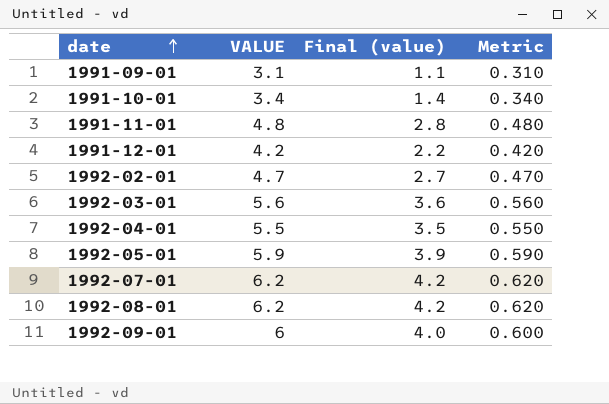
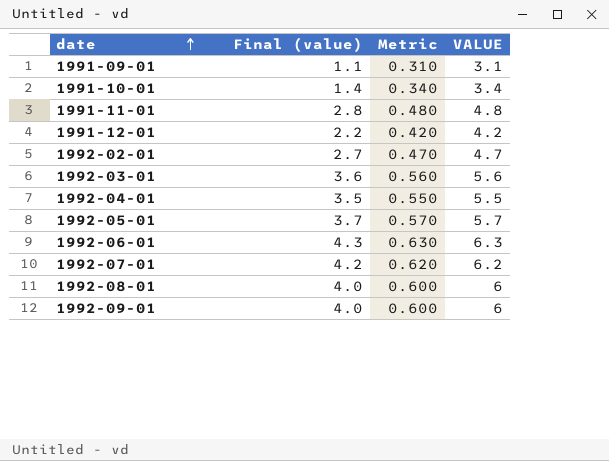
column VALUE | position: 2 -> 4
1992-05-01 | Final (value): 3.9 -> 3.7
1992-05-01 | Metric: 0.590 -> 0.570
1992-05-01 | VALUE: 5.9 -> 5.7
row 1992-06-01: none -> 4.3 | 0.630 | 6.3
1992-08-01 | Final (value): 4.2 -> 4.0
1992-08-01 | Metric: 0.620 -> 0.600
1992-08-01 | VALUE: 6.2 -> 6

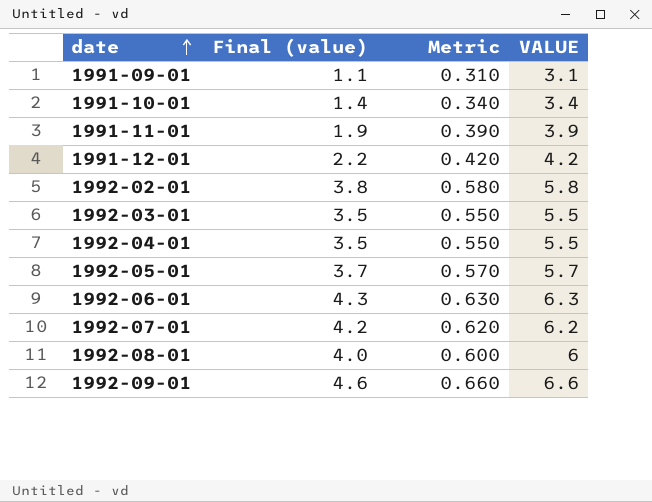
1991-11-01 | Final (value): 2.8 -> 1.9
1991-11-01 | Metric: 0.480 -> 0.390
1991-11-01 | VALUE: 4.8 -> 3.9
1992-02-01 | Final (value): 2.7 -> 3.8
1992-02-01 | Metric: 0.470 -> 0.580
1992-02-01 | VALUE: 4.7 -> 5.8
1992-03-01 | Final (value): 3.6 -> 3.5
1992-03-01 | Metric: 0.560 -> 0.550
1992-03-01 | VALUE: 5.6 -> 5.5
1992-09-01 | Final (value): 4.0 -> 4.6
1992-09-01 | Metric: 0.600 -> 0.660
1992-09-01 | VALUE: 6 -> 6.6

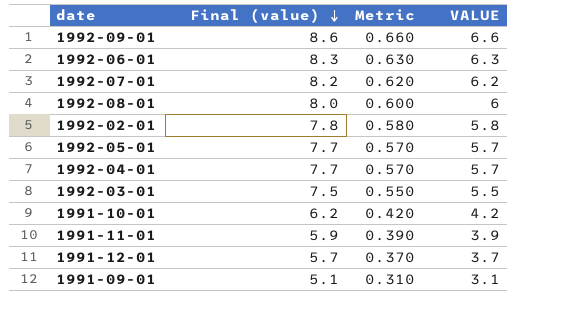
row order: date ascending -> Final (value) descending
column Final (value) | formula: [VALUE] - 2 -> [VALUE] + 2
1992-04-01 | Metric: 0.550 -> 0.570
1992-04-01 | VALUE: 5.5 -> 5.7
1991-10-01 | Metric: 0.340 -> 0.420
1991-10-01 | VALUE: 3.4 -> 4.2
1991-12-01 | Metric: 0.420 -> 0.370
1991-12-01 | VALUE: 4.2 -> 3.7

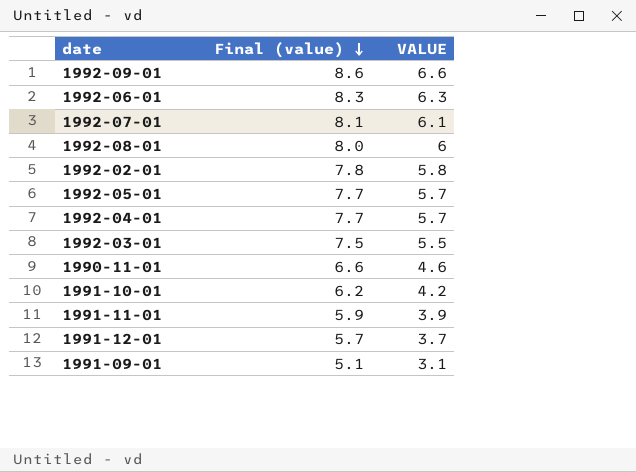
column Metric | formula: [VALUE] * 0.1 -> none
1992-07-01 | Final (value): 8.2 -> 8.1
1992-07-01 | VALUE: 6.2 -> 6.1
row 1990-11-01: none -> 6.6 | 4.6

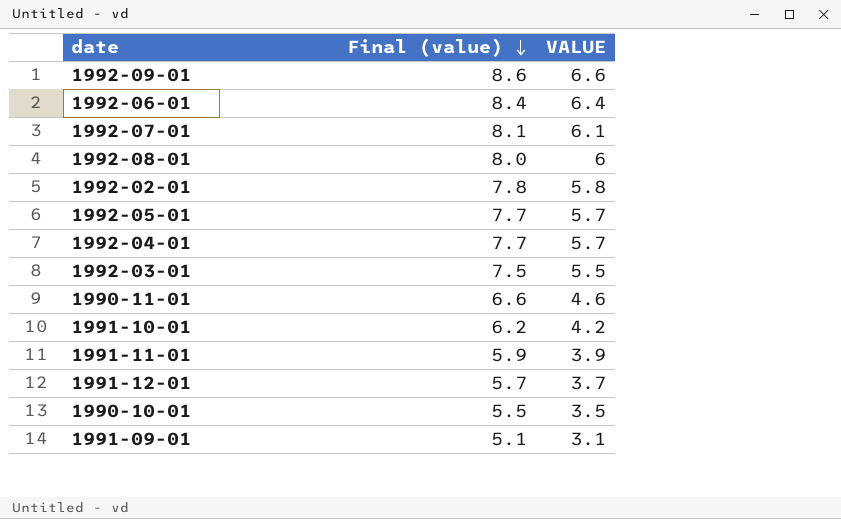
1992-06-01 | Final (value): 8.3 -> 8.4
1992-06-01 | VALUE: 6.3 -> 6.4
row 1990-10-01: none -> 5.5 | 3.5

